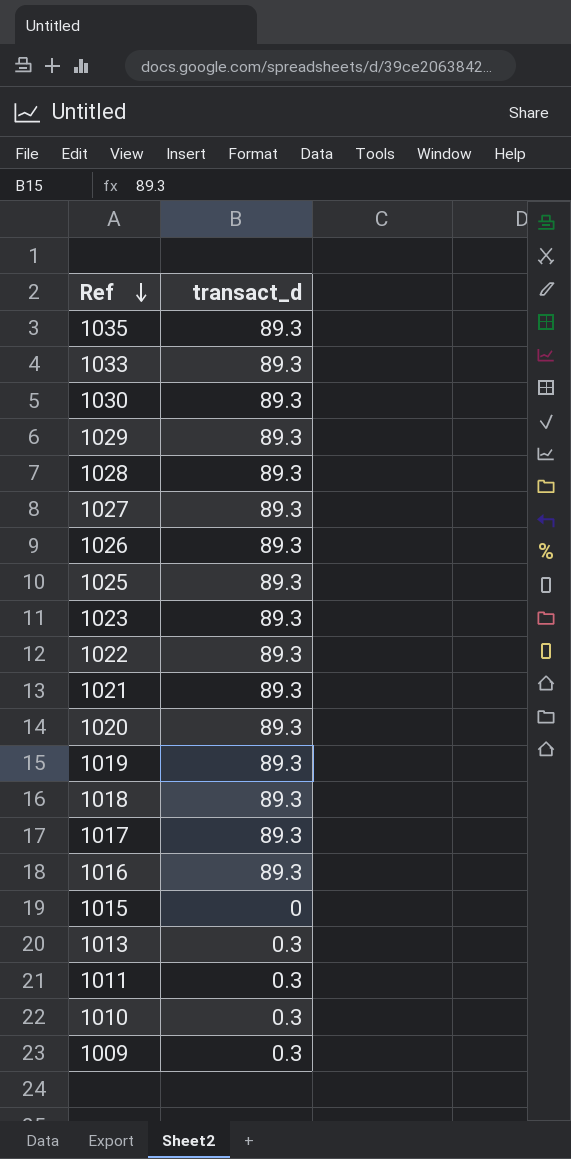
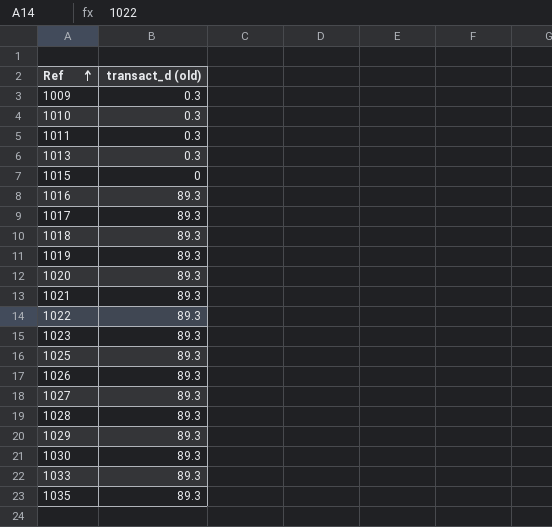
row order: Ref descending -> Ref ascending
column name: transact_d -> transact_d (old)

